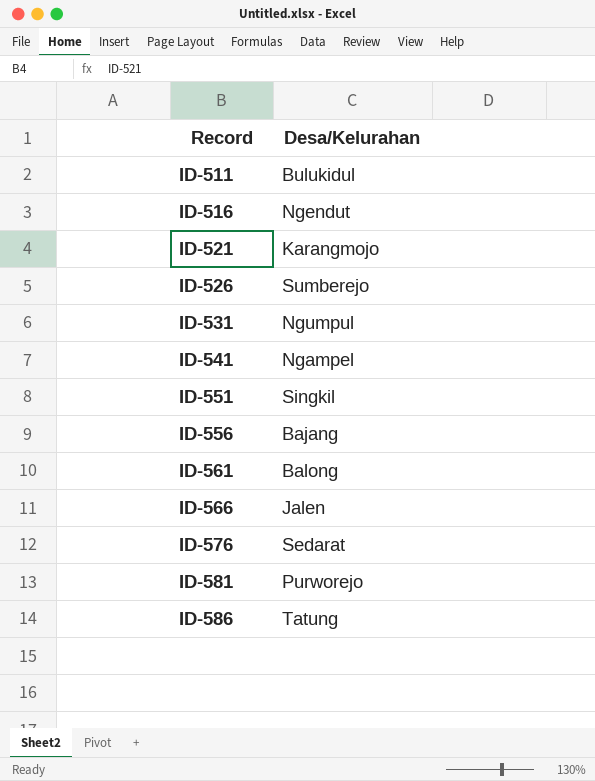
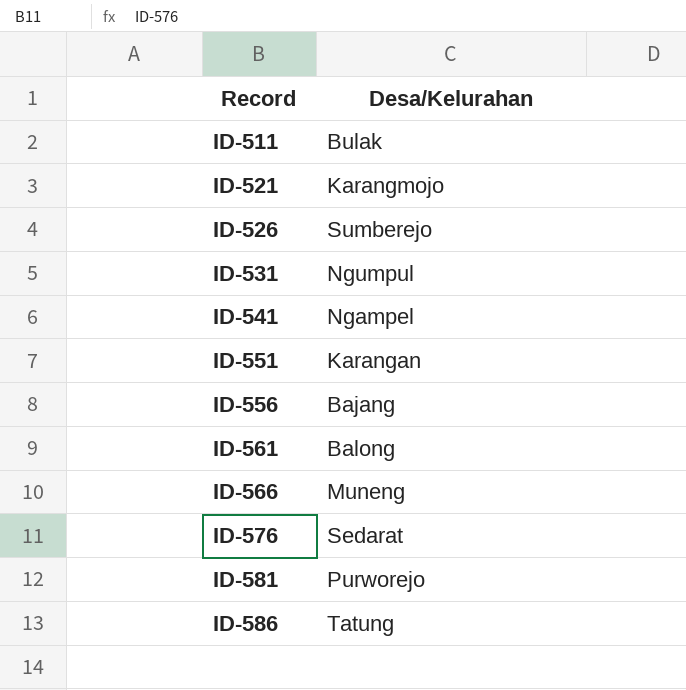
row ID-516: Ngendut -> none
ID-511 | Desa/Kelurahan: Bulukidul -> Bulak
ID-551 | Desa/Kelurahan: Singkil -> Karangan
ID-566 | Desa/Kelurahan: Jalen -> Muneng

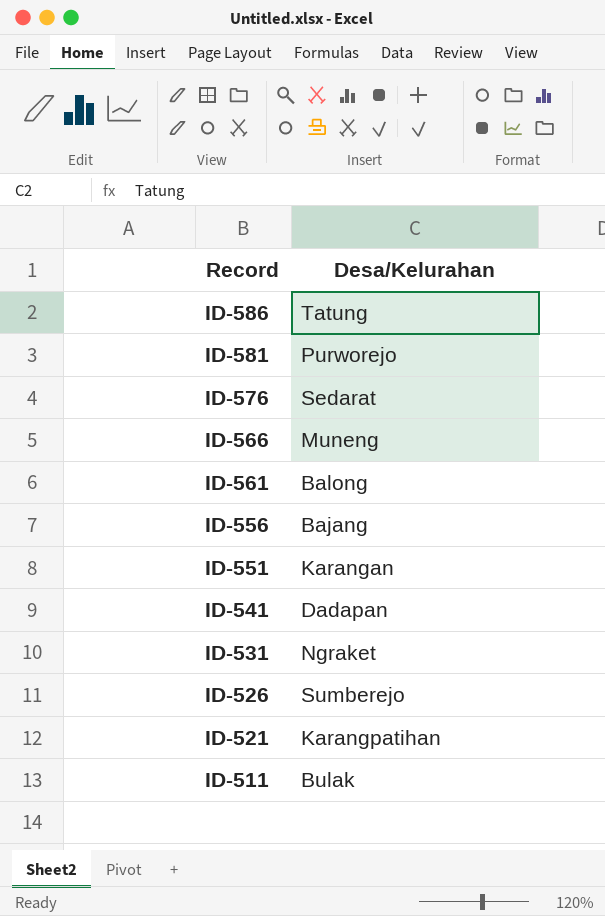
row order: Record ascending -> Record descending
ID-541 | Desa/Kelurahan: Ngampel -> Dadapan
ID-531 | Desa/Kelurahan: Ngumpul -> Ngraket
ID-521 | Desa/Kelurahan: Karangmojo -> Karangpatihan

